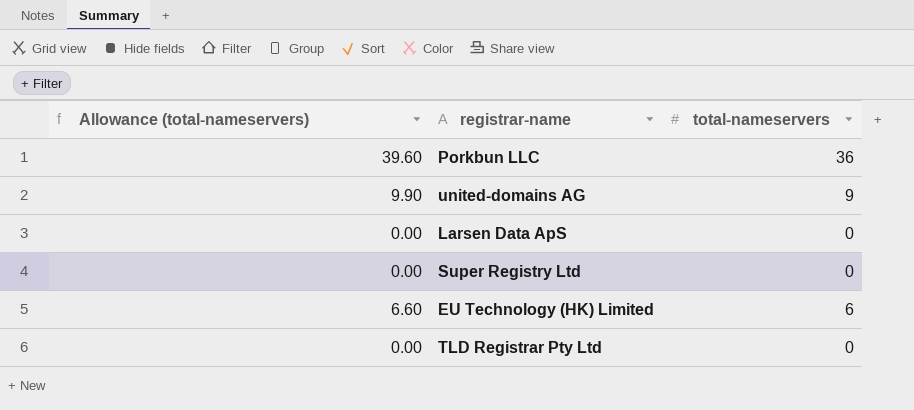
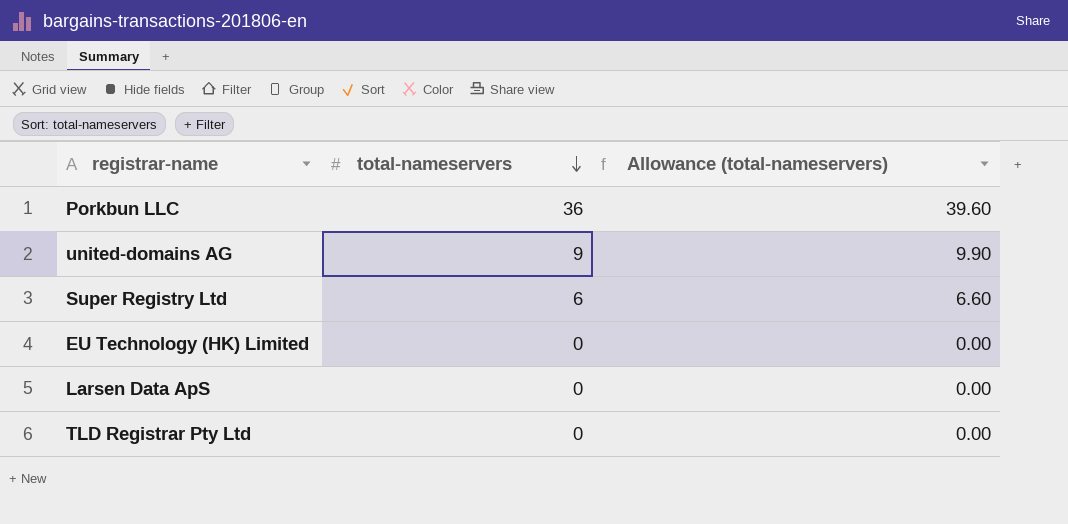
row order: none -> total-nameservers descending
column Allowance (total-nameservers) | position: 1 -> 3
Super Registry Ltd | total-nameservers: 0 -> 6
Super Registry Ltd | Allowance (total-nameservers): 0.00 -> 6.60
EU Technology (HK) Limited | total-nameservers: 6 -> 0
EU Technology (HK) Limited | Allowance (total-nameservers): 6.60 -> 0.00

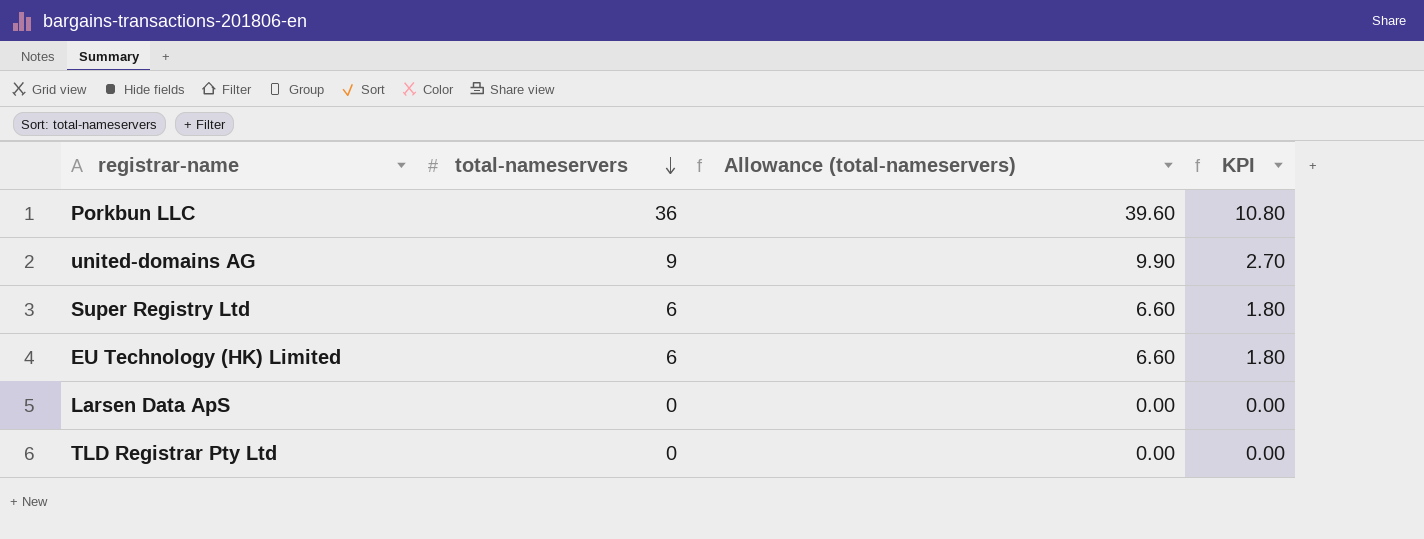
column KPI | formula: none -> [total-nameservers] * 0.3
EU Technology (HK) Limited | total-nameservers: 0 -> 6
EU Technology (HK) Limited | Allowance (total-nameservers): 0.00 -> 6.60

